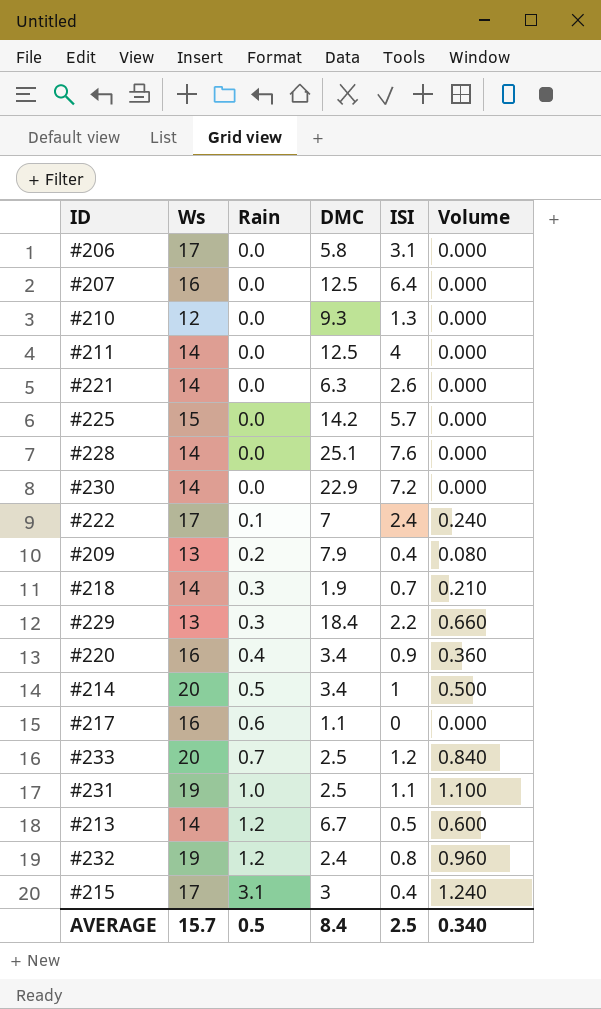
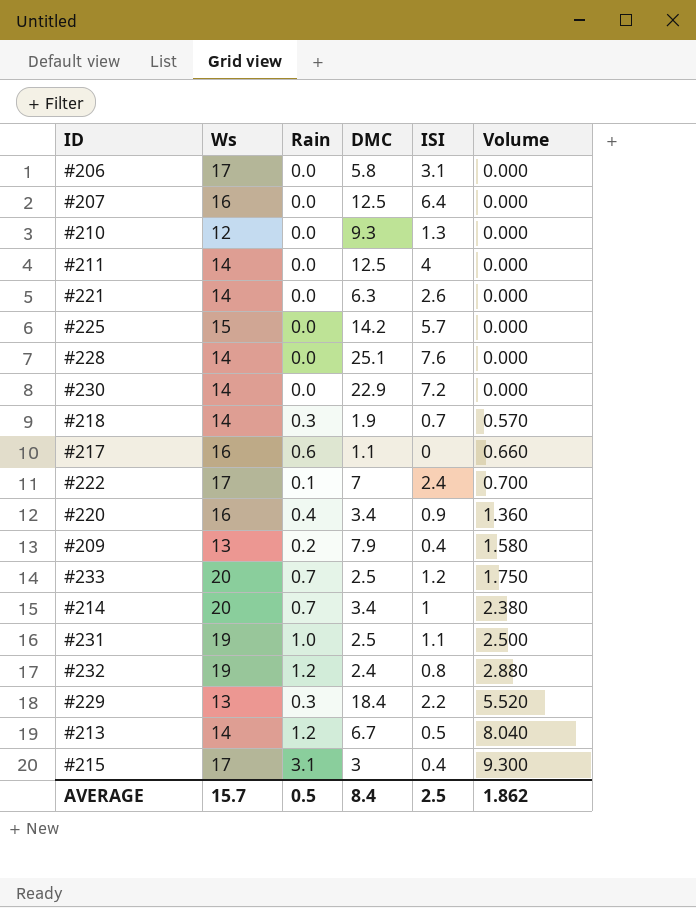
row order: Rain ascending -> Volume ascending
column Volume | formula: [Rain] * [ISI] -> [Rain] * [DMC]
#214 | Rain: 0.5 -> 0.7
AVERAGE | Volume: 0.340 -> 1.862

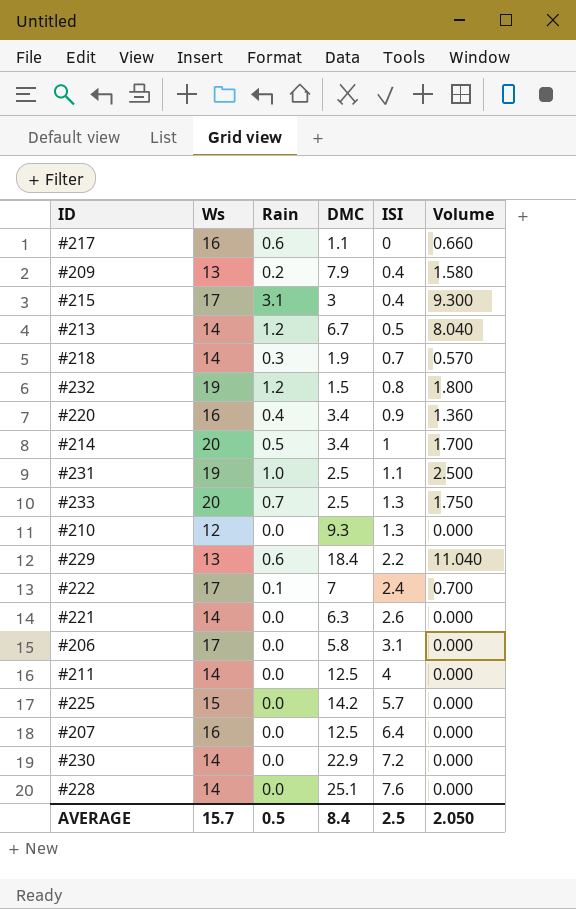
row order: Volume ascending -> ISI ascending
#232 | DMC: 2.4 -> 1.5
#232 | Volume: 2.880 -> 1.800
#214 | Rain: 0.7 -> 0.5
#214 | Volume: 2.380 -> 1.700
#233 | ISI: 1.2 -> 1.3
#229 | Rain: 0.3 -> 0.6
#229 | Volume: 5.520 -> 11.040
AVERAGE | Volume: 1.862 -> 2.050

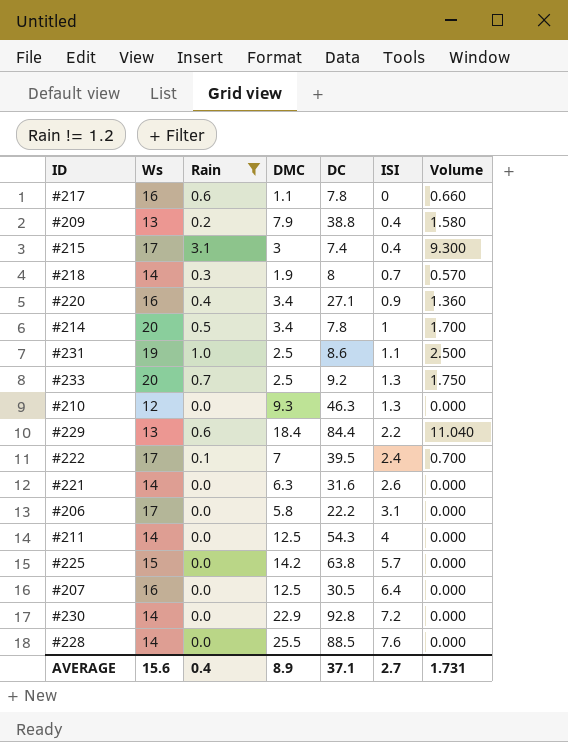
filter: none -> Rain != 1.2
column DC | position: none -> 5
#228 | DMC: 25.1 -> 25.5
AVERAGE | Ws: 15.7 -> 15.6
AVERAGE | Rain: 0.5 -> 0.4
AVERAGE | DMC: 8.4 -> 8.9
AVERAGE | ISI: 2.5 -> 2.7
AVERAGE | Volume: 2.050 -> 1.731

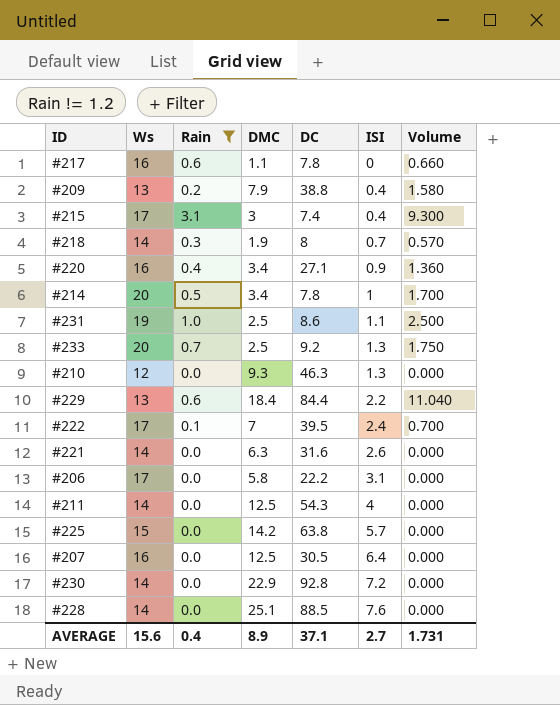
#228 | DMC: 25.5 -> 25.1

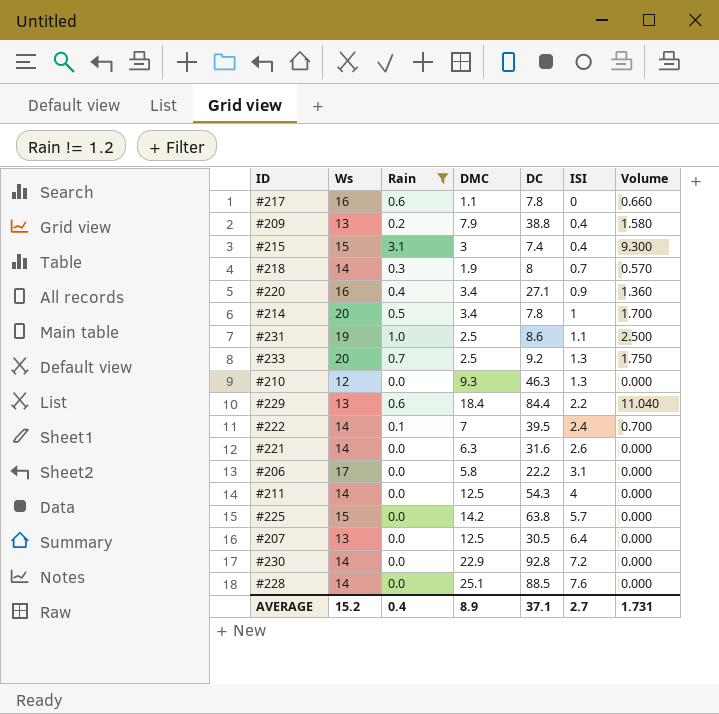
#215 | Ws: 17 -> 15
#222 | Ws: 17 -> 14
#207 | Ws: 16 -> 13
AVERAGE | Ws: 15.6 -> 15.2

